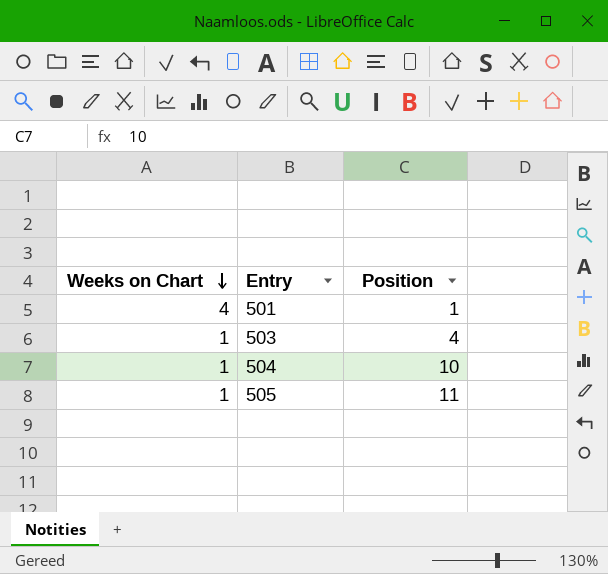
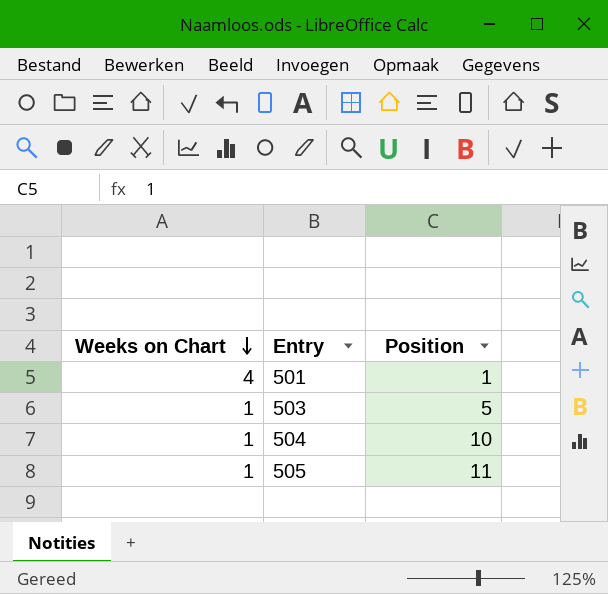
503 | Position: 4 -> 5

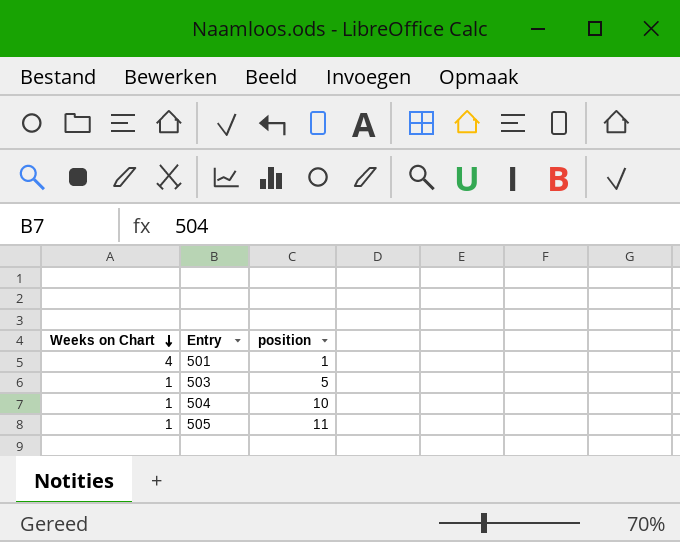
column name: Position -> position

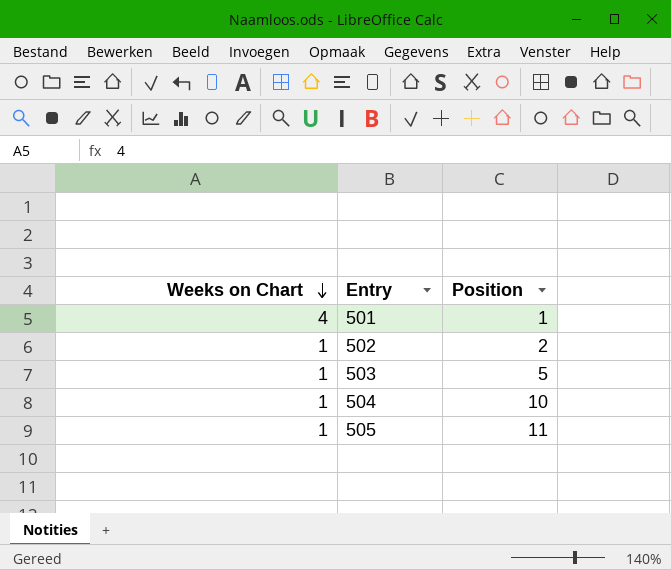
column name: position -> Position
row 502: none -> 1 | 2

